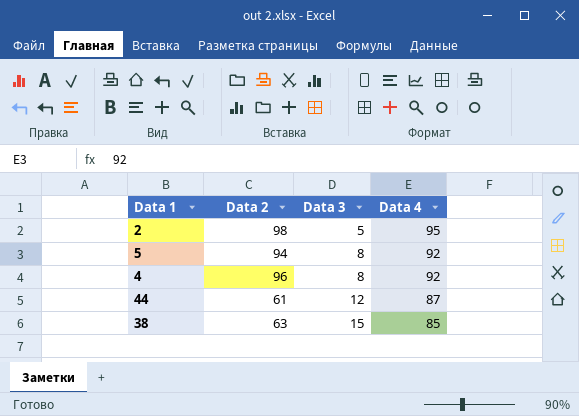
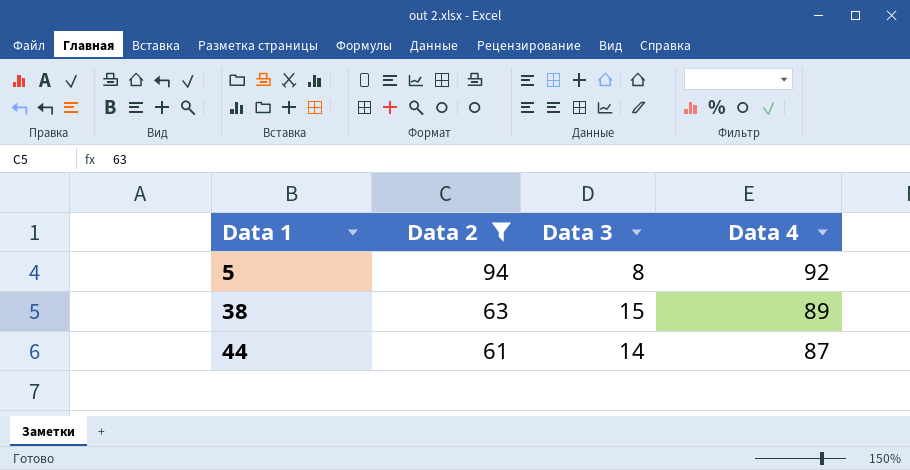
filter: none -> Data 2 <= 94
row order: Data 3 ascending -> Data 1 ascending
38 | Data 4: 85 -> 89
44 | Data 3: 12 -> 14

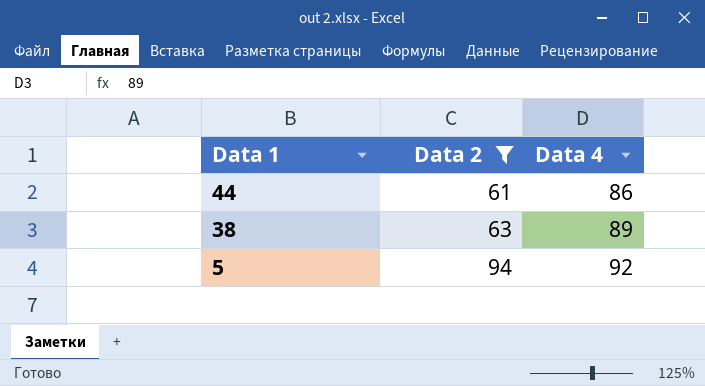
row order: Data 1 ascending -> Data 1 descending
column Data 3 | position: 3 -> none
44 | Data 4: 87 -> 86

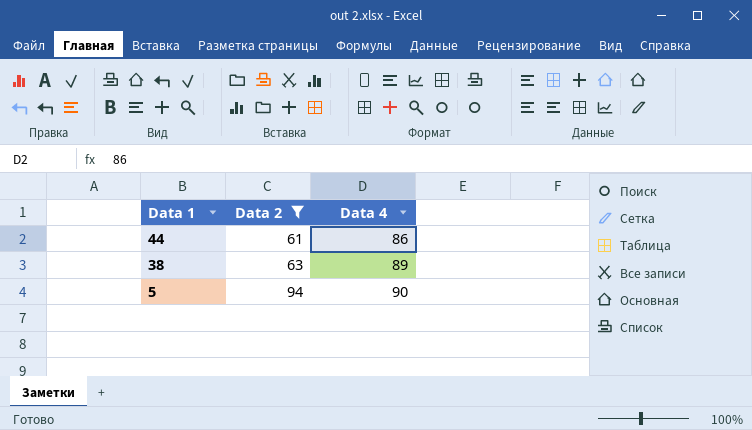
5 | Data 4: 92 -> 90

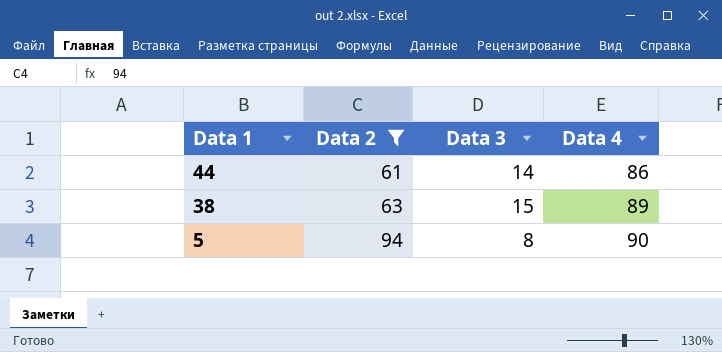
column Data 3 | position: none -> 3

